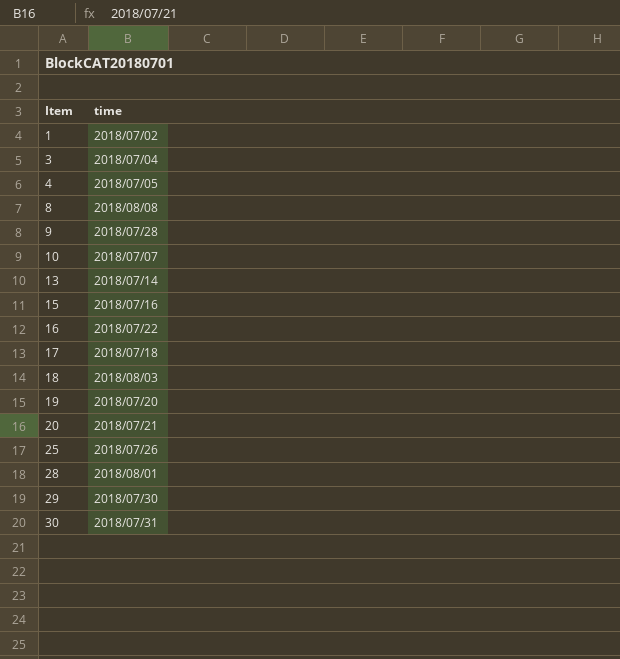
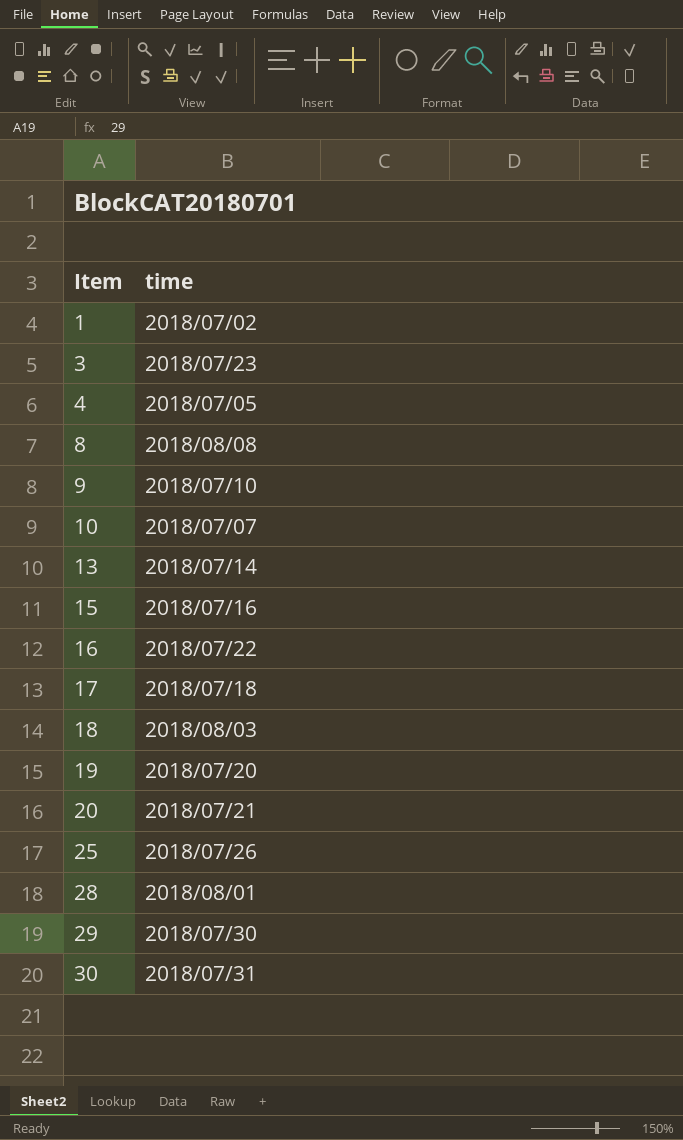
3 | time: 2018/07/04 -> 2018/07/23
9 | time: 2018/07/28 -> 2018/07/10

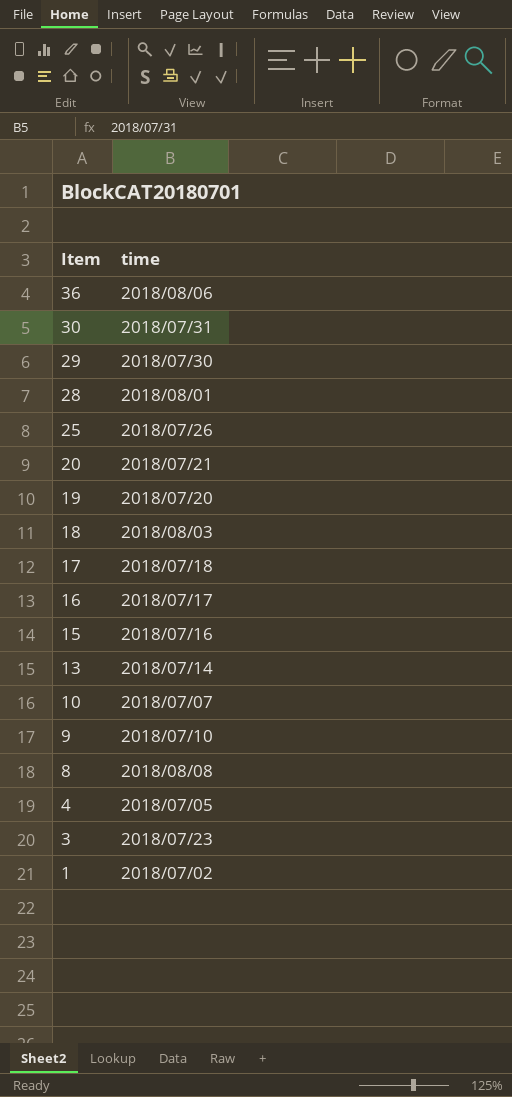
row order: Item ascending -> Item descending
row 36: none -> 2018/08/06
16 | time: 2018/07/22 -> 2018/07/17

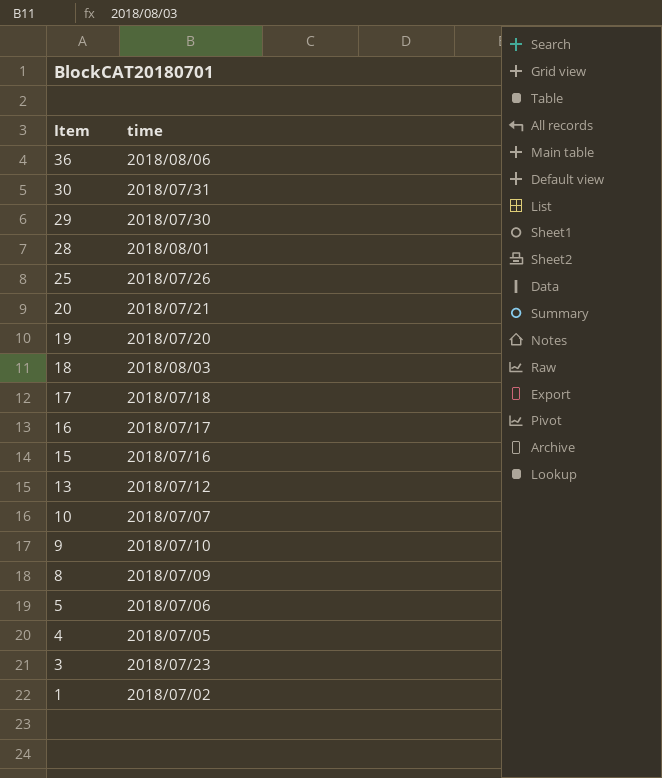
13 | time: 2018/07/14 -> 2018/07/12
8 | time: 2018/08/08 -> 2018/07/09
row 5: none -> 2018/07/06

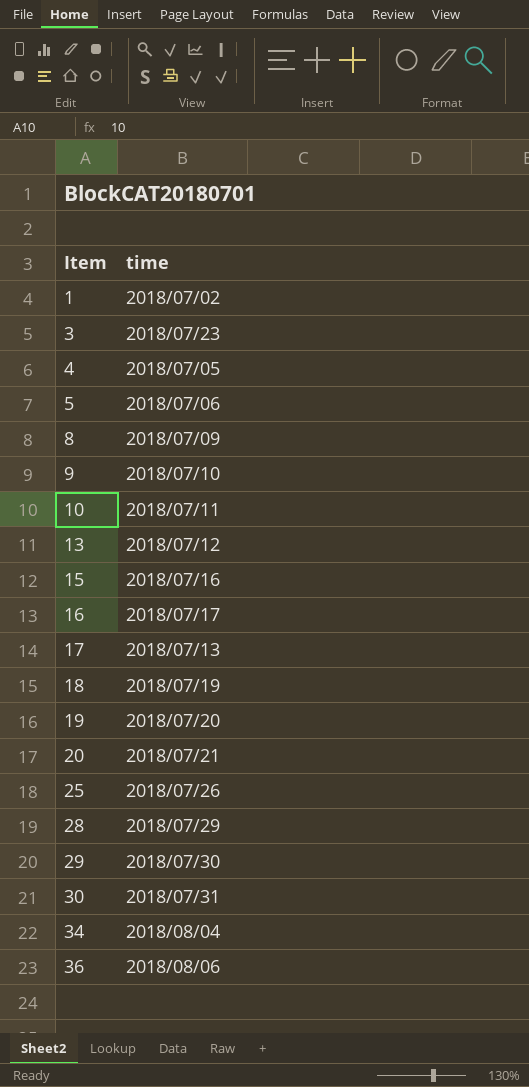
row order: Item descending -> Item ascending
10 | time: 2018/07/07 -> 2018/07/11
17 | time: 2018/07/18 -> 2018/07/13
18 | time: 2018/08/03 -> 2018/07/19
28 | time: 2018/08/01 -> 2018/07/29
row 34: none -> 2018/08/04

